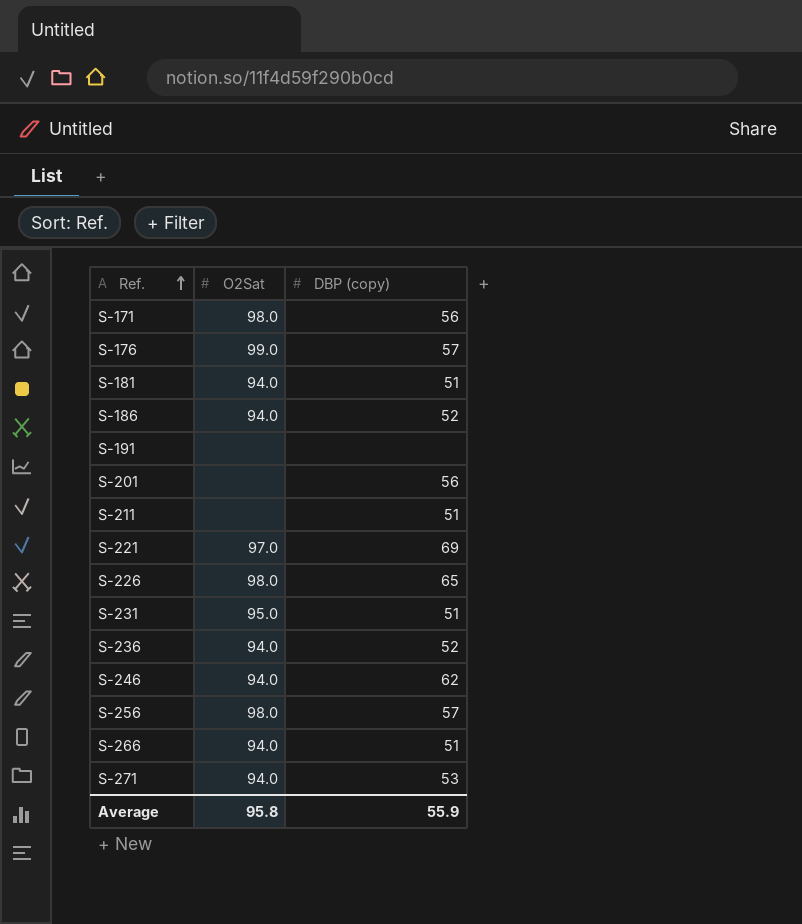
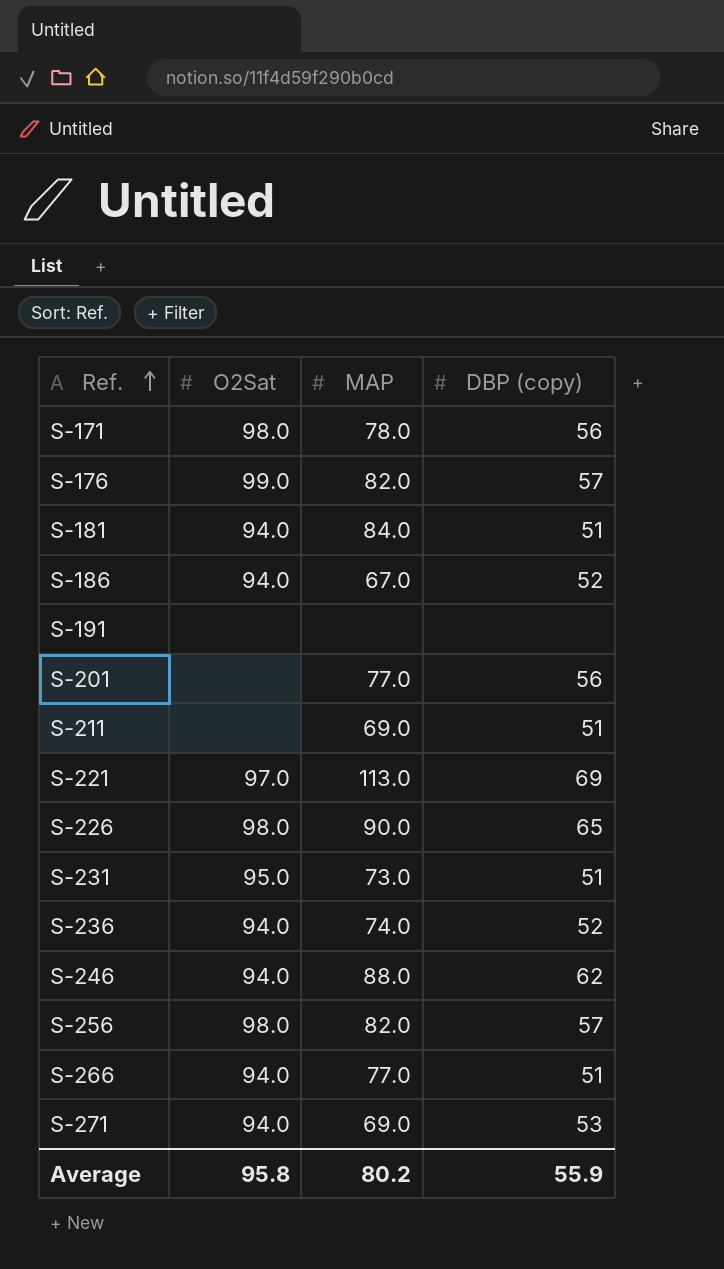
column MAP | position: none -> 3

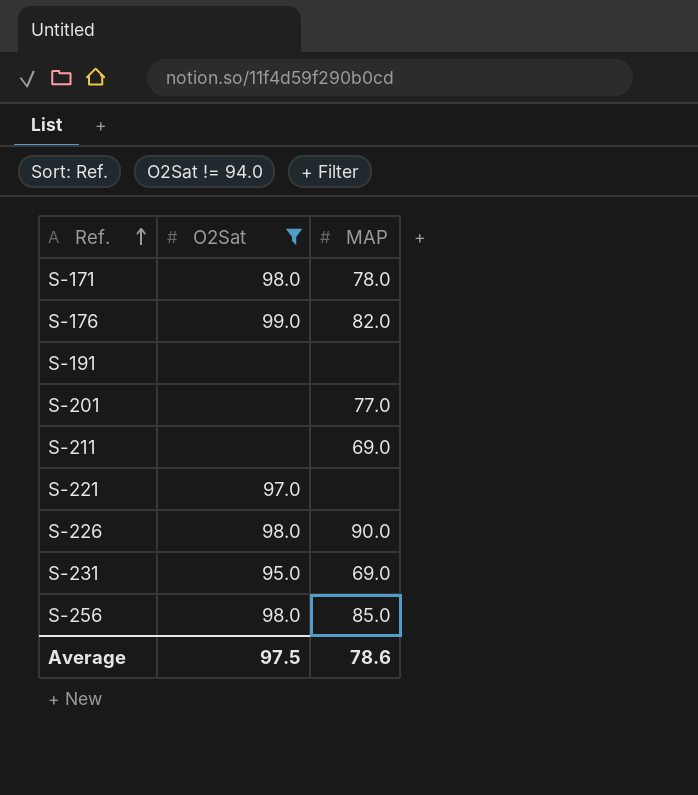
filter: none -> O2Sat != 94.0
column DBP (copy) | position: 4 -> none
S-221 | MAP: 113.0 -> none
S-231 | MAP: 73.0 -> 69.0
S-256 | MAP: 82.0 -> 85.0
Average | O2Sat: 95.8 -> 97.5
Average | MAP: 80.2 -> 78.6

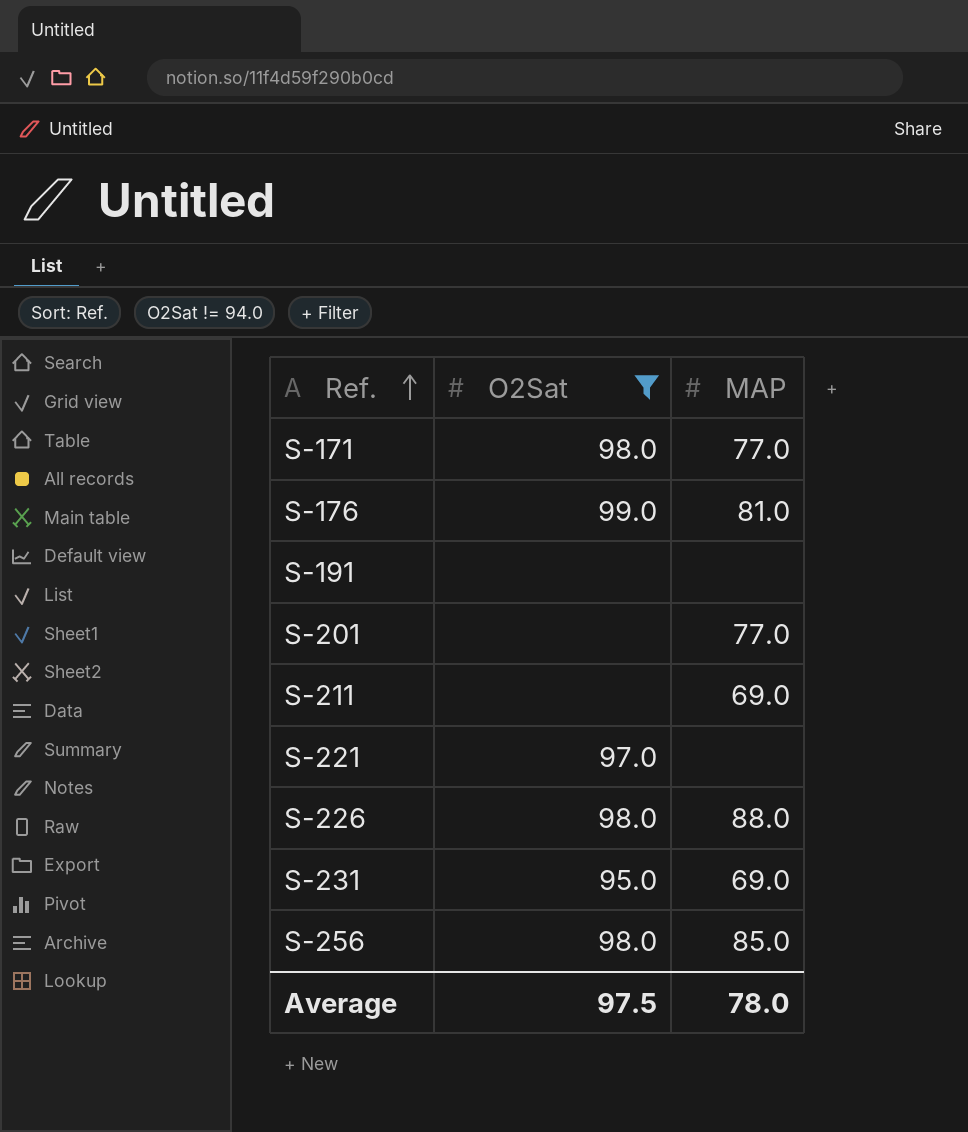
S-171 | MAP: 78.0 -> 77.0
S-176 | MAP: 82.0 -> 81.0
S-226 | MAP: 90.0 -> 88.0
Average | MAP: 78.6 -> 78.0

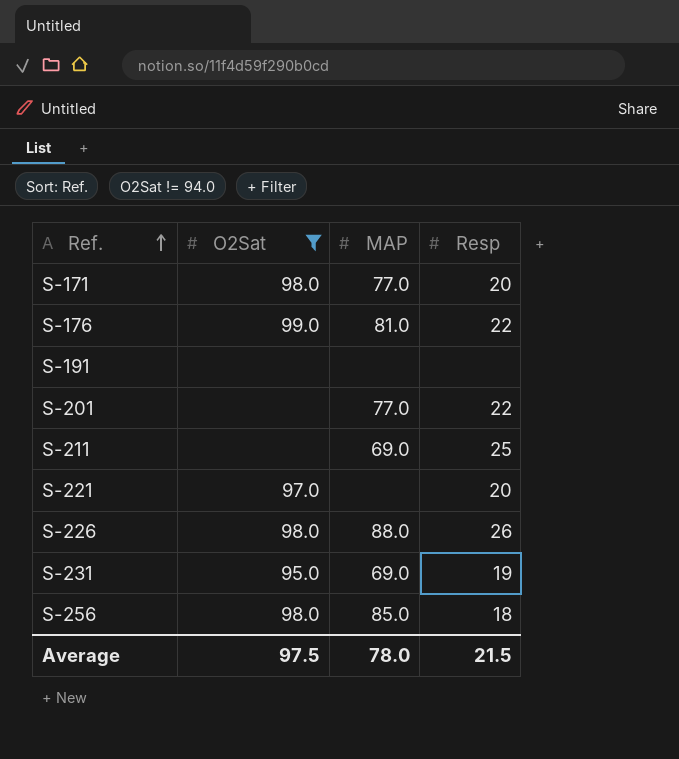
column Resp | position: none -> 4

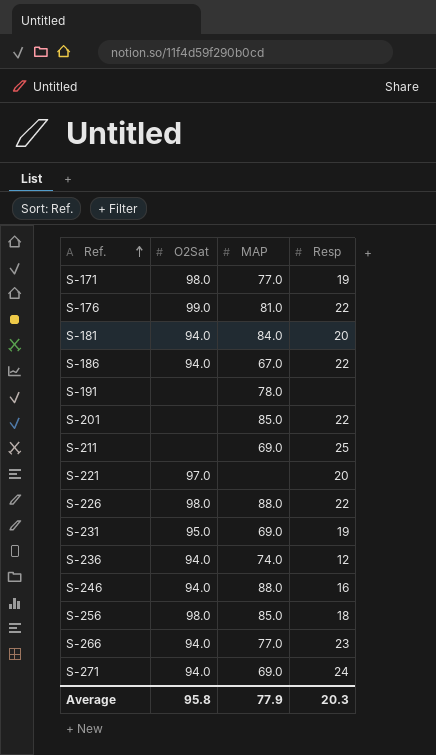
filter: O2Sat != 94.0 -> none
S-171 | Resp: 20 -> 19
S-191 | MAP: none -> 78.0
S-201 | MAP: 77.0 -> 85.0
S-226 | Resp: 26 -> 22
Average | O2Sat: 97.5 -> 95.8
Average | MAP: 78.0 -> 77.9
Average | Resp: 21.5 -> 20.3

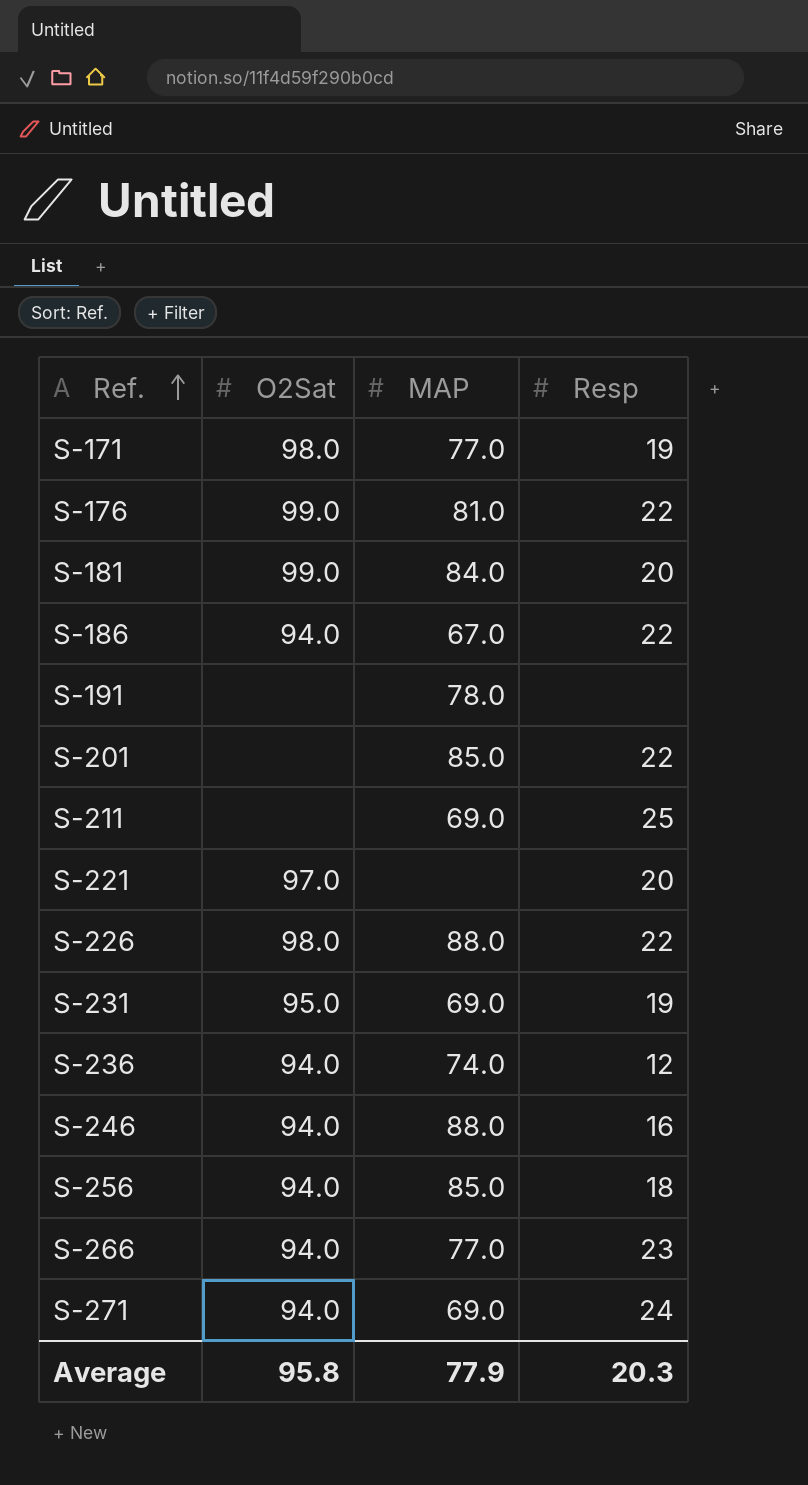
S-181 | O2Sat: 94.0 -> 99.0
S-256 | O2Sat: 98.0 -> 94.0

